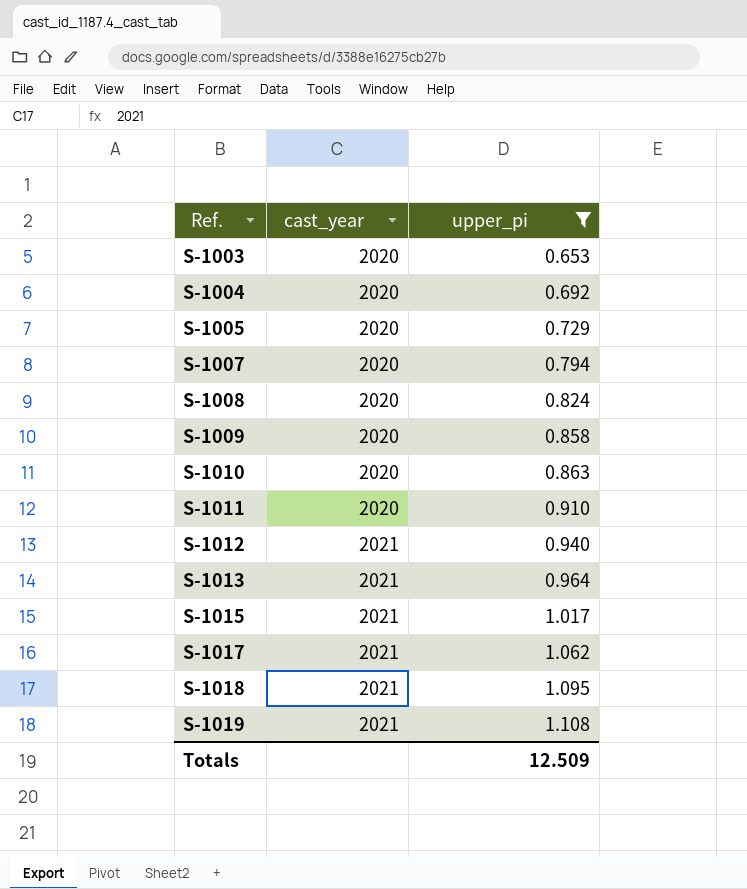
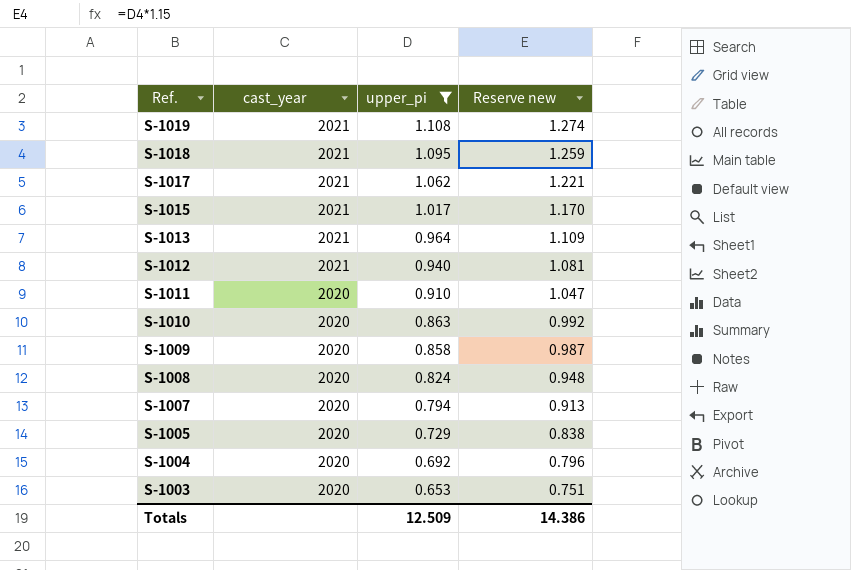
row order: Ref. ascending -> Ref. descending
column Reserve new | formula: none -> [upper_pi] * 1.15

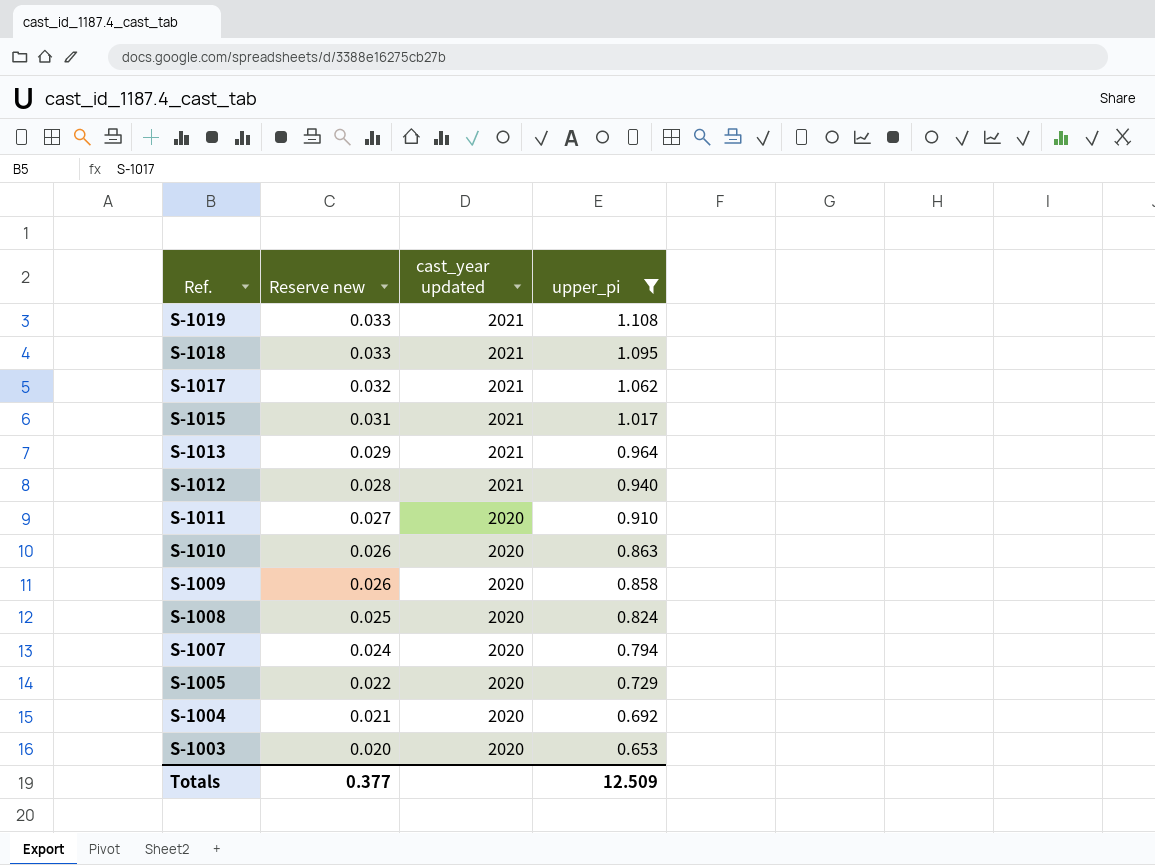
column Reserve new | formula: [upper_pi] * 1.15 -> [upper_pi] * 0.03
column Reserve new | position: 4 -> 2
column name: cast_year -> cast_year updated
Totals | Reserve new: 14.386 -> 0.377

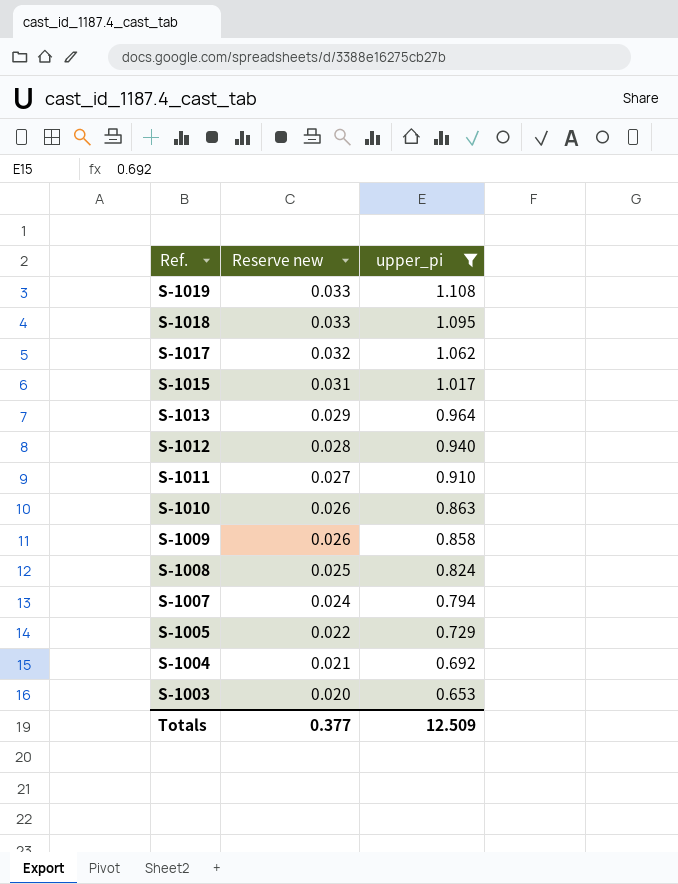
column cast_year updated | position: 3 -> none

